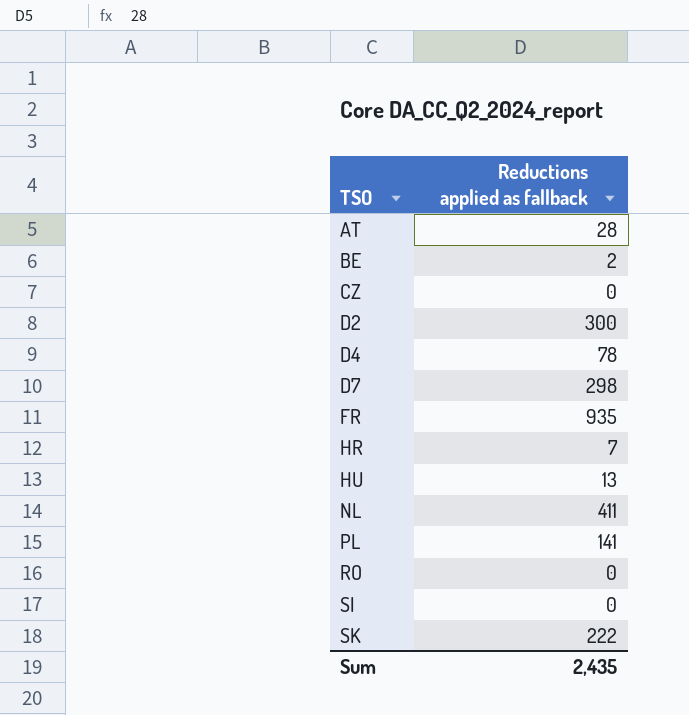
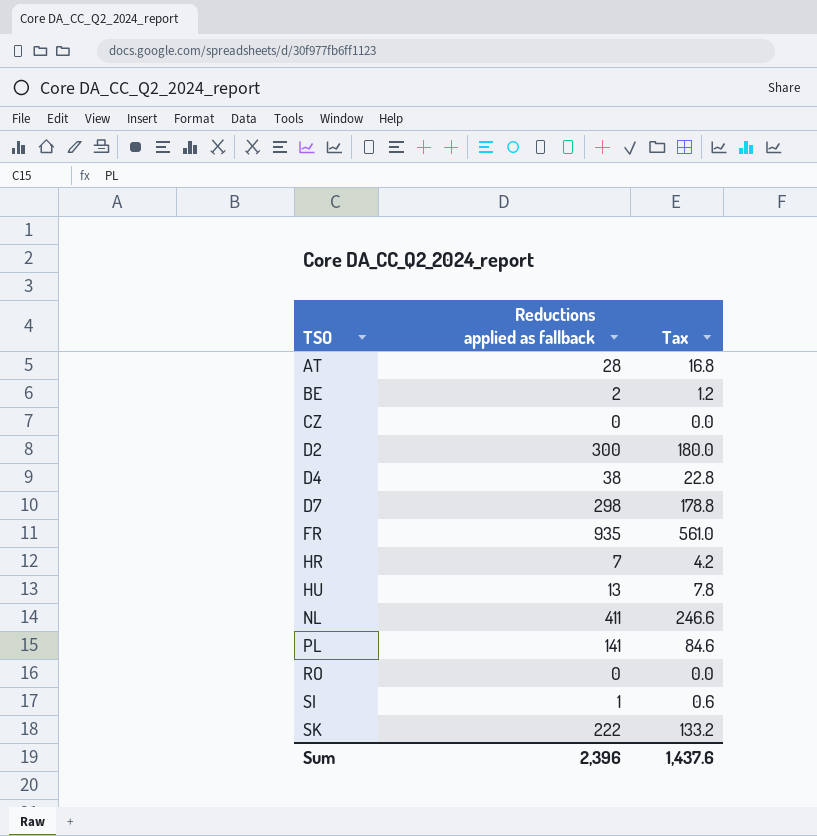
column Tax | formula: none -> [Reductions applied as fallback] * 0.6
D4 | Reductions applied as fallback: 78 -> 38
SI | Reductions applied as fallback: 0 -> 1
Sum | Reductions applied as fallback: 2,435 -> 2,396

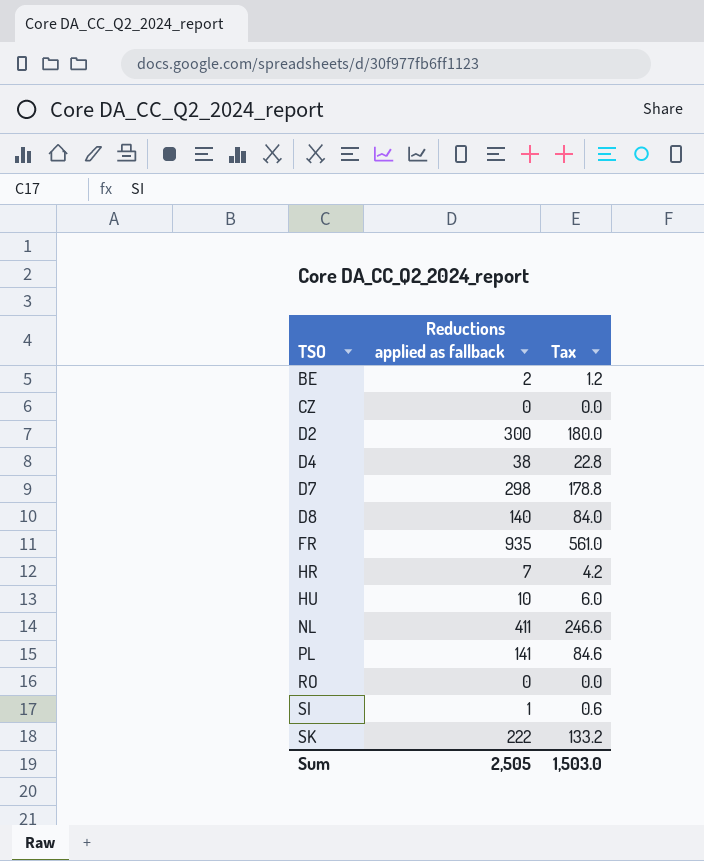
row AT: 28 | 16.8 -> none
row D8: none -> 140 | 84.0
HU | Reductions applied as fallback: 13 -> 10
HU | Tax: 7.8 -> 6.0
Sum | Reductions applied as fallback: 2,396 -> 2,505
Sum | Tax: 1,437.6 -> 1,503.0

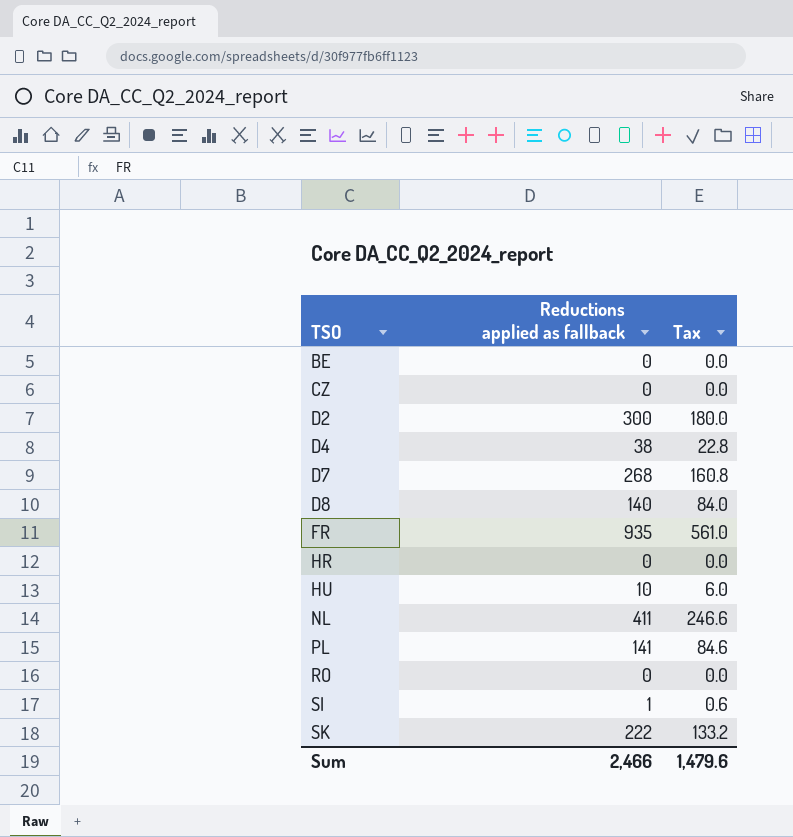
BE | Reductions applied as fallback: 2 -> 0
BE | Tax: 1.2 -> 0.0
D7 | Reductions applied as fallback: 298 -> 268
D7 | Tax: 178.8 -> 160.8
HR | Reductions applied as fallback: 7 -> 0
HR | Tax: 4.2 -> 0.0
Sum | Reductions applied as fallback: 2,505 -> 2,466
Sum | Tax: 1,503.0 -> 1,479.6

